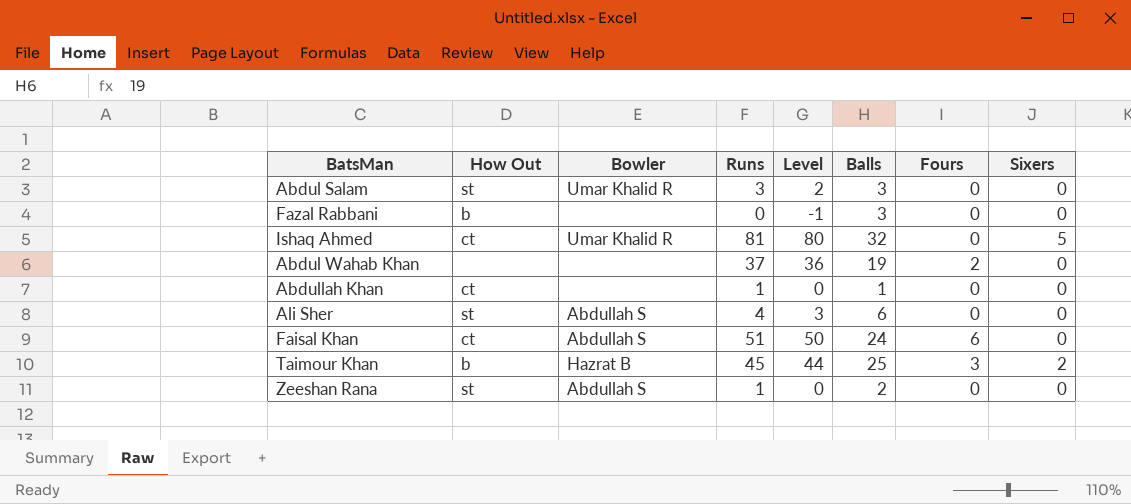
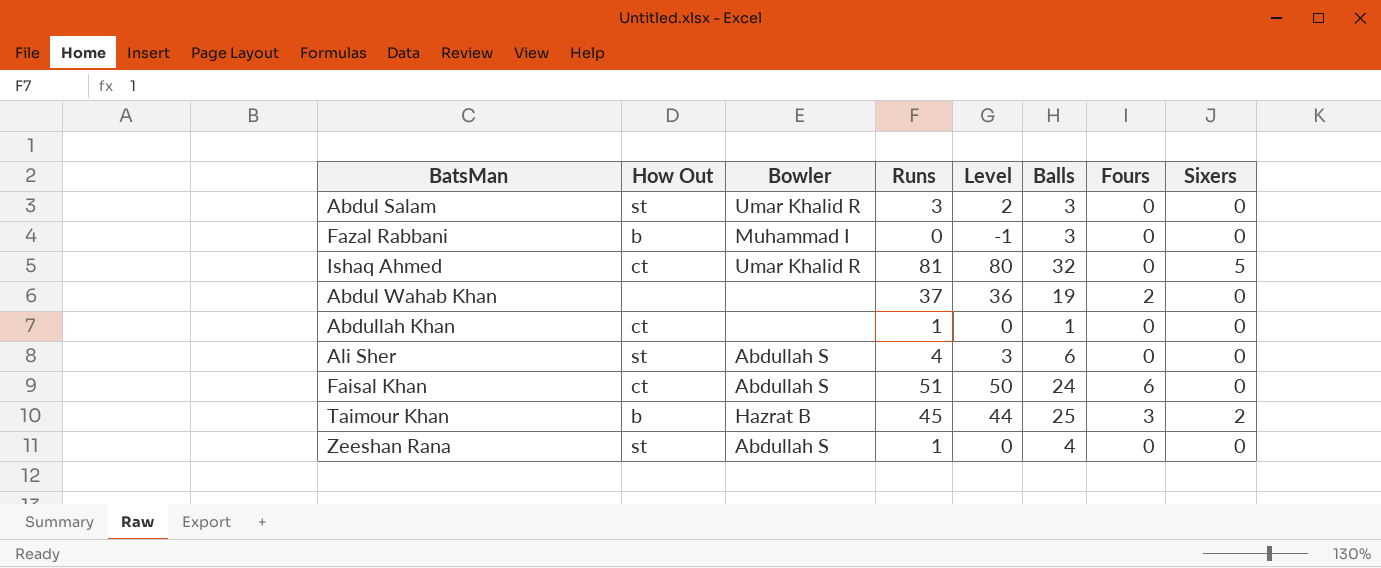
Fazal Rabbani | Bowler: none -> Muhammad I
Zeeshan Rana | Balls: 2 -> 4

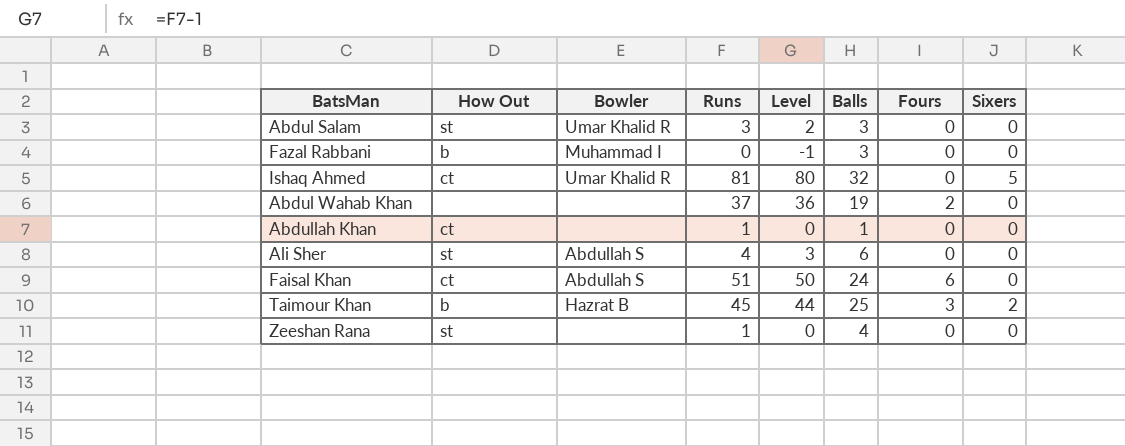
Zeeshan Rana | Bowler: Abdullah S -> none

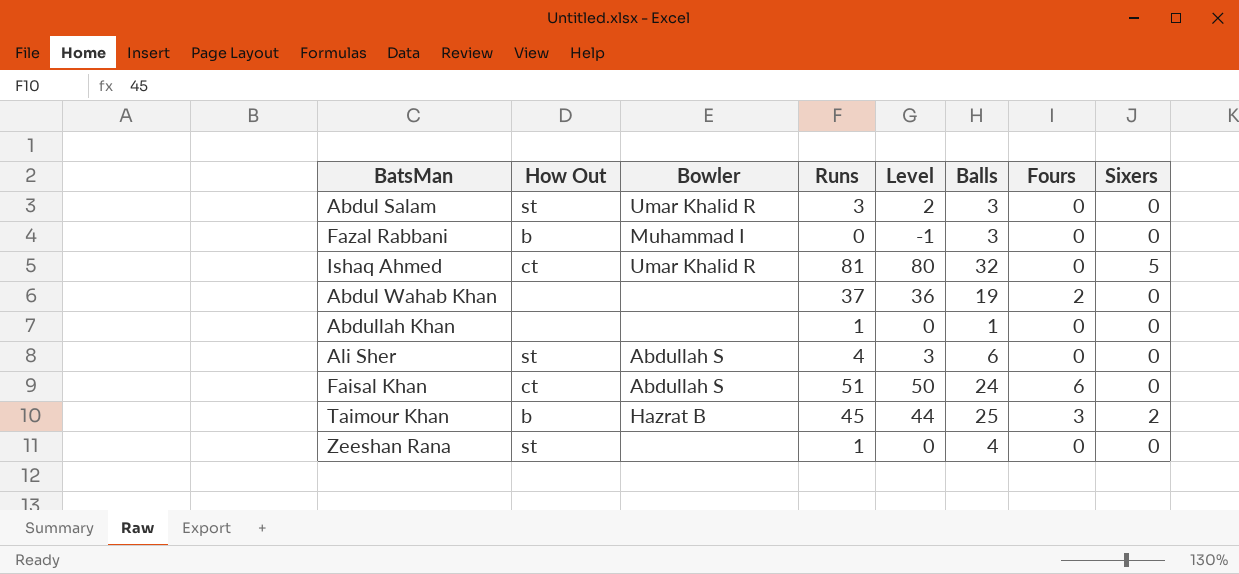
Abdullah Khan | How Out: ct -> none

